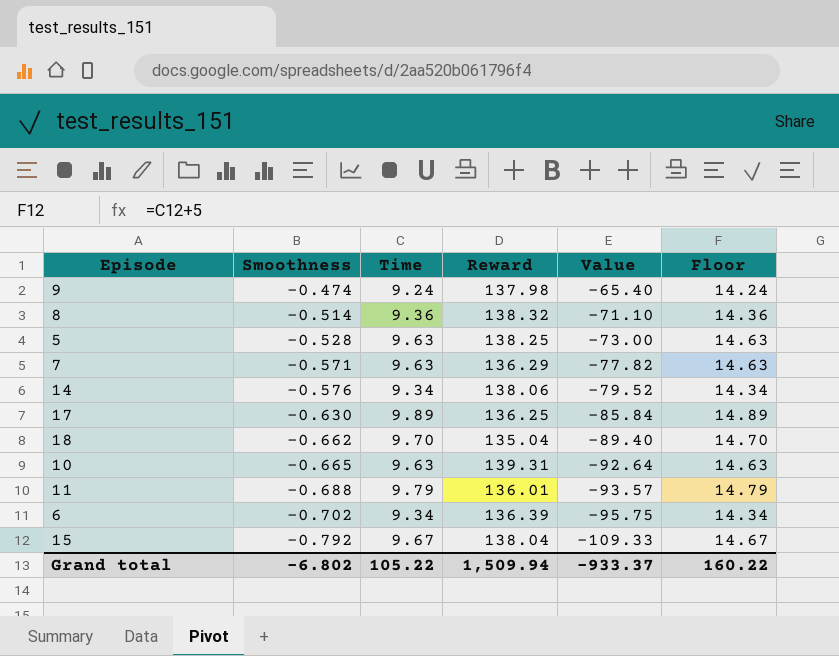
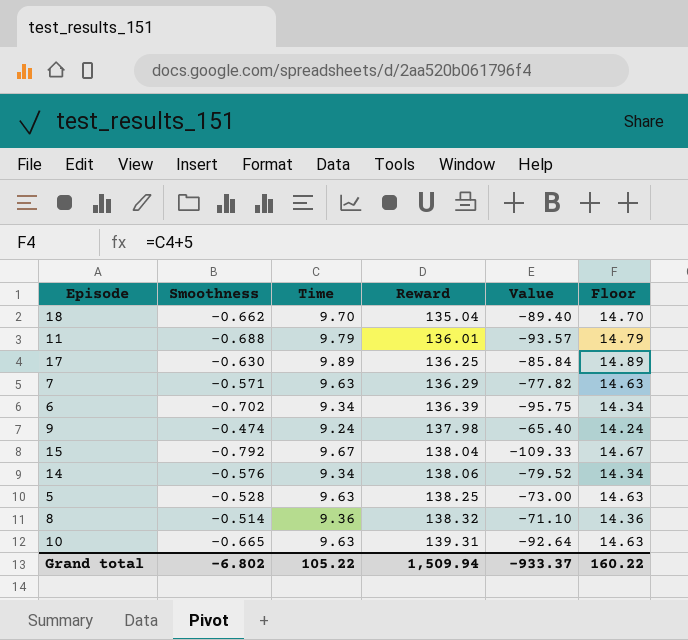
row order: Smoothness descending -> Reward ascending

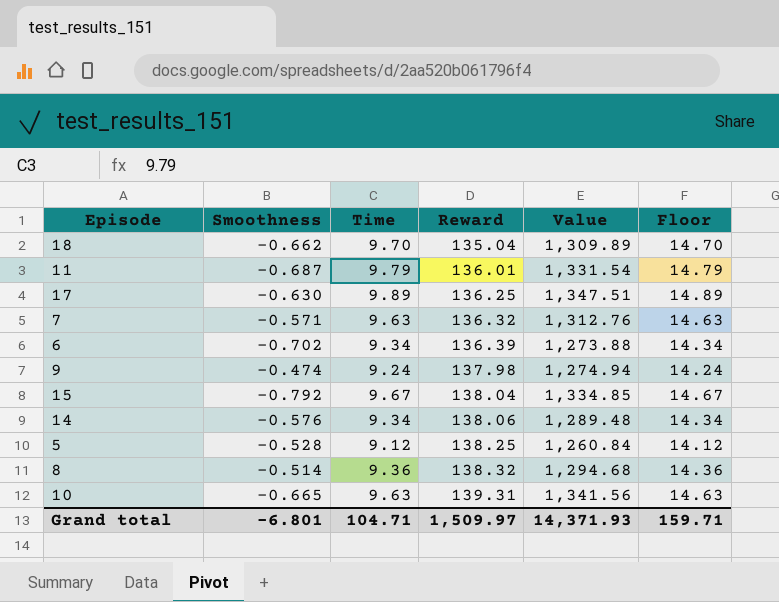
column Value | formula: [Smoothness] * [Reward] -> [Time] * [Reward]
11 | Smoothness: -0.688 -> -0.687
7 | Reward: 136.29 -> 136.32
5 | Time: 9.63 -> 9.12
5 | Floor: 14.63 -> 14.12
Grand total | Smoothness: -6.802 -> -6.801
Grand total | Time: 105.22 -> 104.71
Grand total | Reward: 1,509.94 -> 1,509.97
Grand total | Value: -933.37 -> 14,371.93
Grand total | Floor: 160.22 -> 159.71

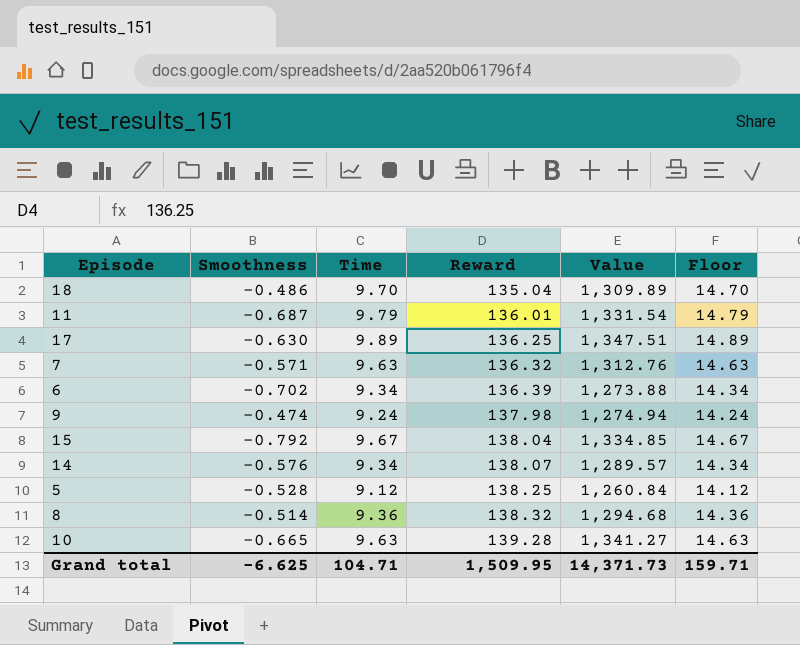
18 | Smoothness: -0.662 -> -0.486
14 | Reward: 138.06 -> 138.07
14 | Value: 1,289.48 -> 1,289.57
10 | Reward: 139.31 -> 139.28
10 | Value: 1,341.56 -> 1,341.27
Grand total | Smoothness: -6.801 -> -6.625
Grand total | Reward: 1,509.97 -> 1,509.95
Grand total | Value: 14,371.93 -> 14,371.73

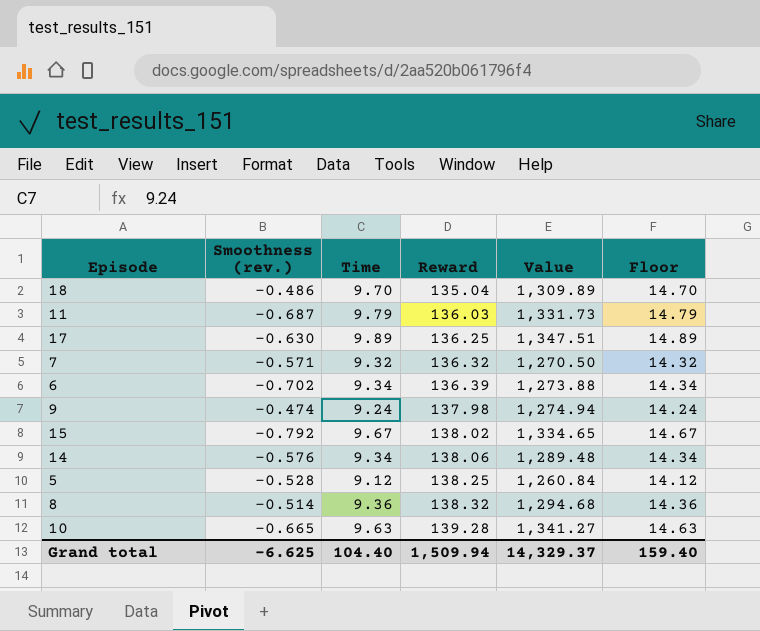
column name: Smoothness -> Smoothness (rev.)
11 | Reward: 136.01 -> 136.03
11 | Value: 1,331.54 -> 1,331.73
7 | Time: 9.63 -> 9.32
7 | Value: 1,312.76 -> 1,270.50
7 | Floor: 14.63 -> 14.32
15 | Reward: 138.04 -> 138.02
15 | Value: 1,334.85 -> 1,334.65
14 | Reward: 138.07 -> 138.06
14 | Value: 1,289.57 -> 1,289.48
Grand total | Time: 104.71 -> 104.40
Grand total | Reward: 1,509.95 -> 1,509.94
Grand total | Value: 14,371.73 -> 14,329.37
Grand total | Floor: 159.71 -> 159.40

